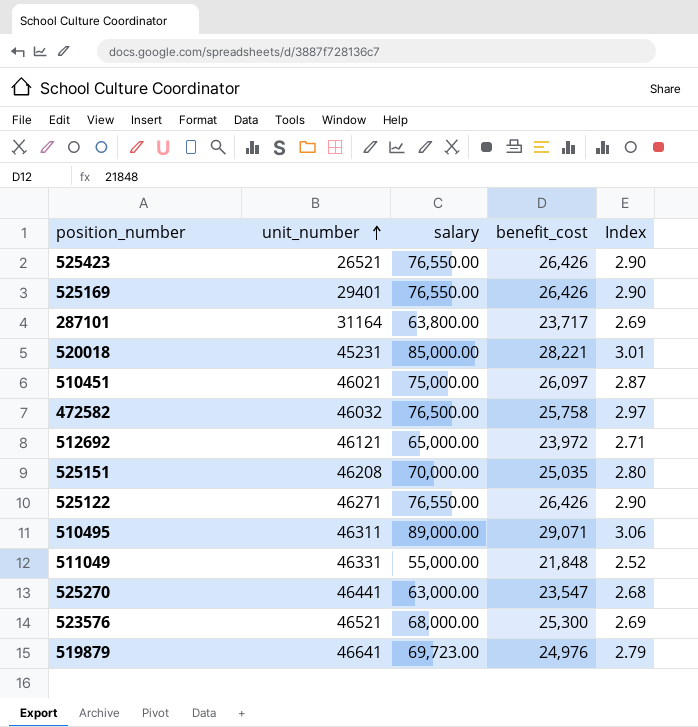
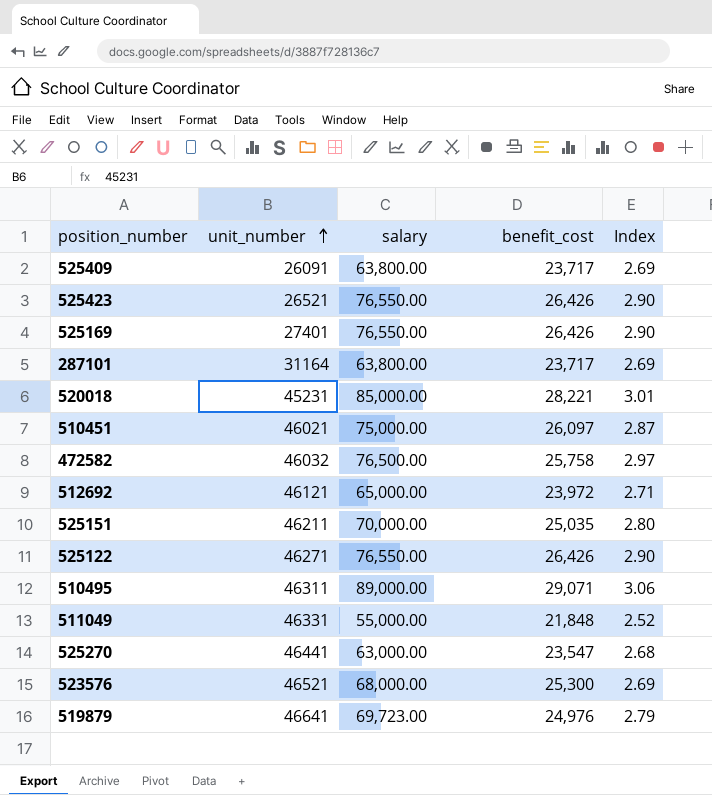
row 525409: none -> 26091 | 63,800.00 | 23,717 | 2.69
525169 | unit_number: 29401 -> 27401
525151 | unit_number: 46208 -> 46211

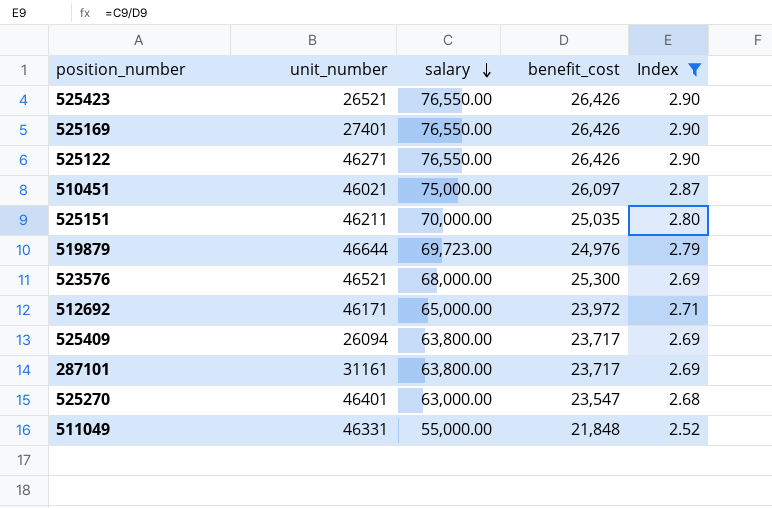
filter: none -> Index <= 2.90
row order: unit_number ascending -> salary descending
519879 | unit_number: 46641 -> 46644
512692 | unit_number: 46121 -> 46171
525409 | unit_number: 26091 -> 26094
287101 | unit_number: 31164 -> 31161
525270 | unit_number: 46441 -> 46401

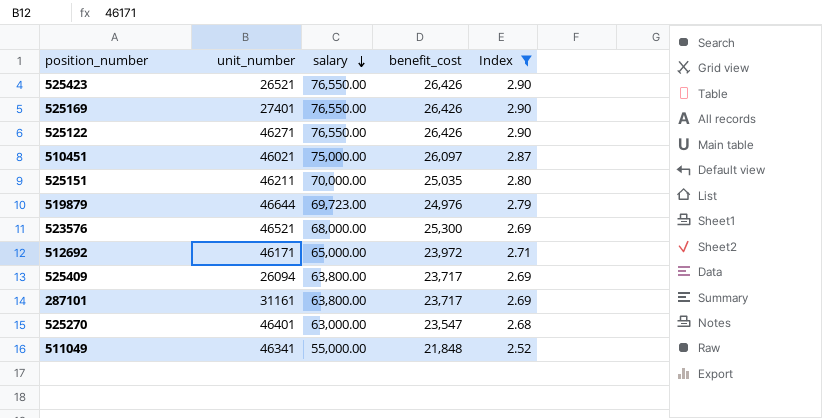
511049 | unit_number: 46331 -> 46341

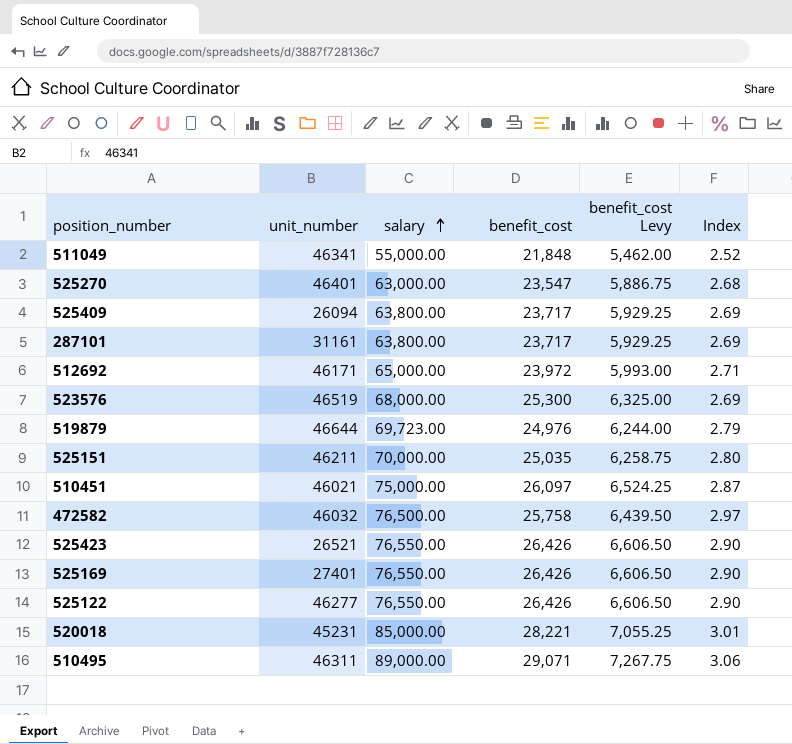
filter: Index <= 2.90 -> none
row order: salary descending -> salary ascending
column benefit_cost Levy | formula: none -> [benefit_cost] * 0.25
523576 | unit_number: 46521 -> 46519
525122 | unit_number: 46271 -> 46277

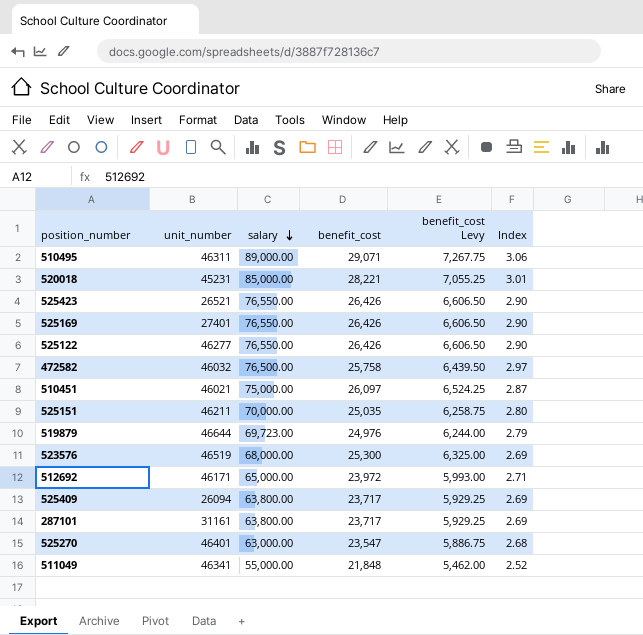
row order: salary ascending -> salary descending

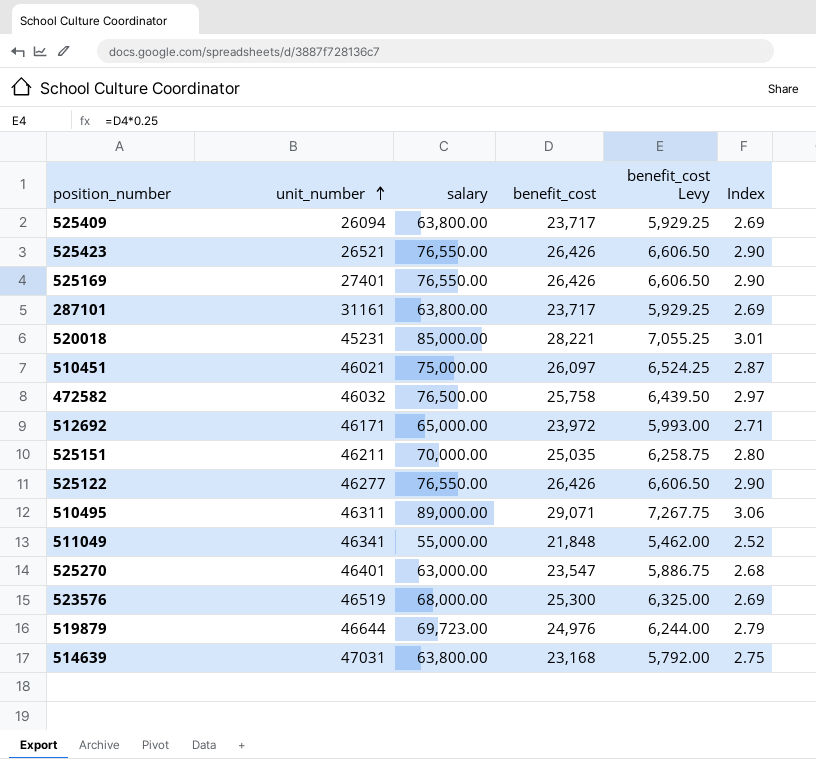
row order: salary descending -> unit_number ascending
row 514639: none -> 47031 | 63,800.00 | 23,168 | 5,792.00 | 2.75

